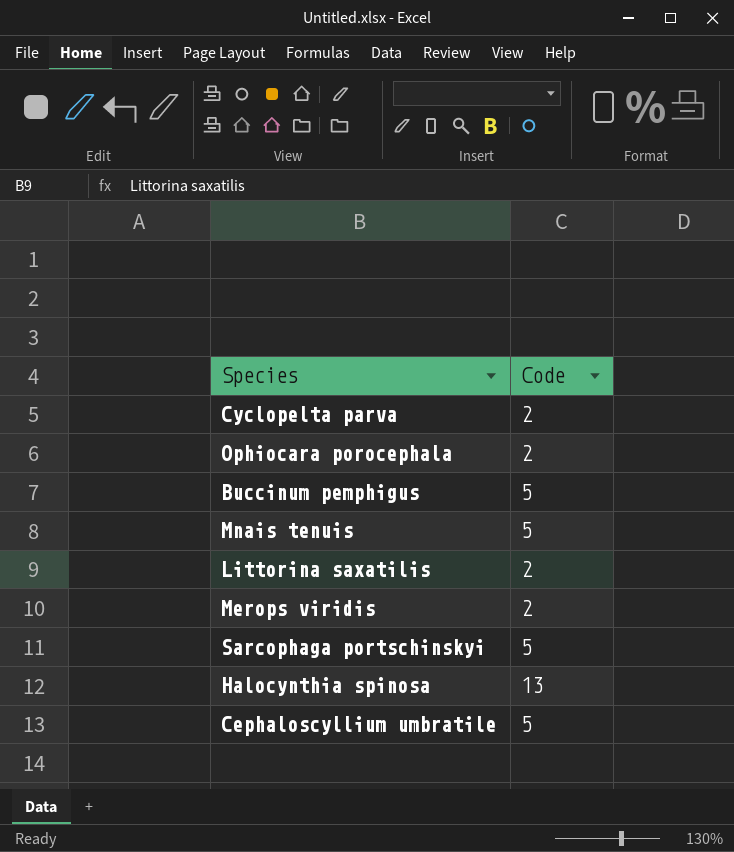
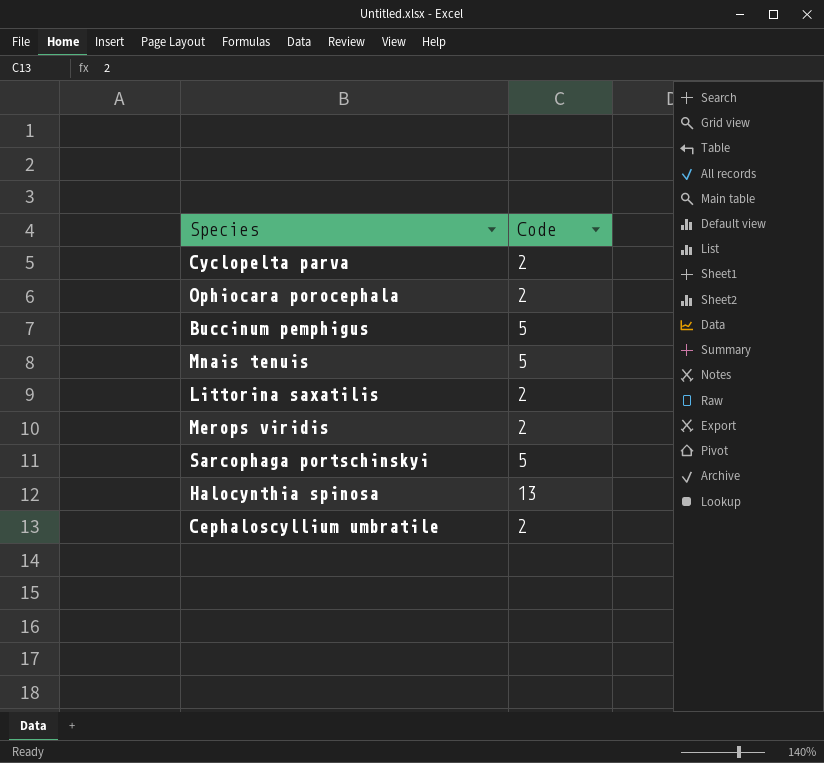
Cephaloscyllium umbratile | Code: 5 -> 2

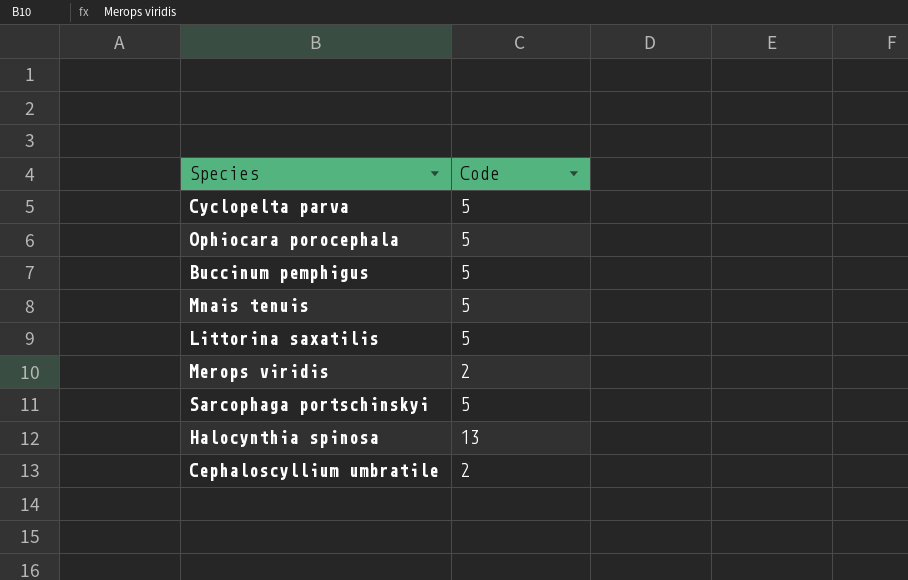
Cyclopelta parva | Code: 2 -> 5
Ophiocara porocephala | Code: 2 -> 5
Littorina saxatilis | Code: 2 -> 5

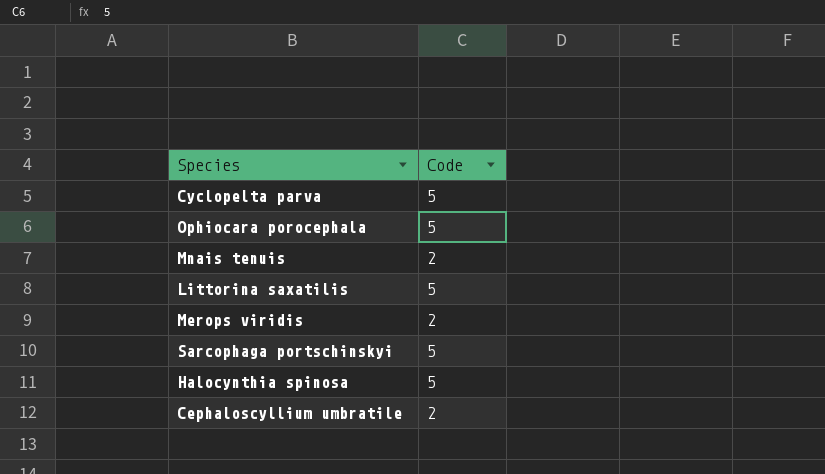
row Buccinum pemphigus: 5 -> none
Mnais tenuis | Code: 5 -> 2
Halocynthia spinosa | Code: 13 -> 5

